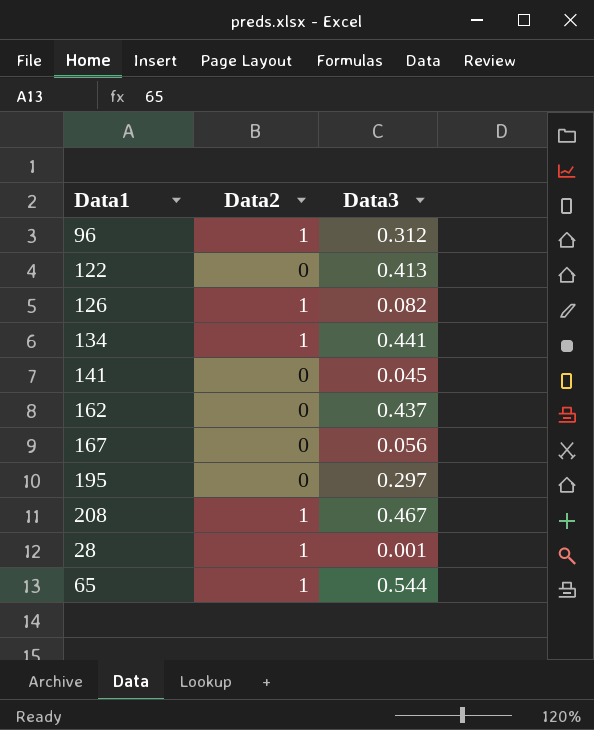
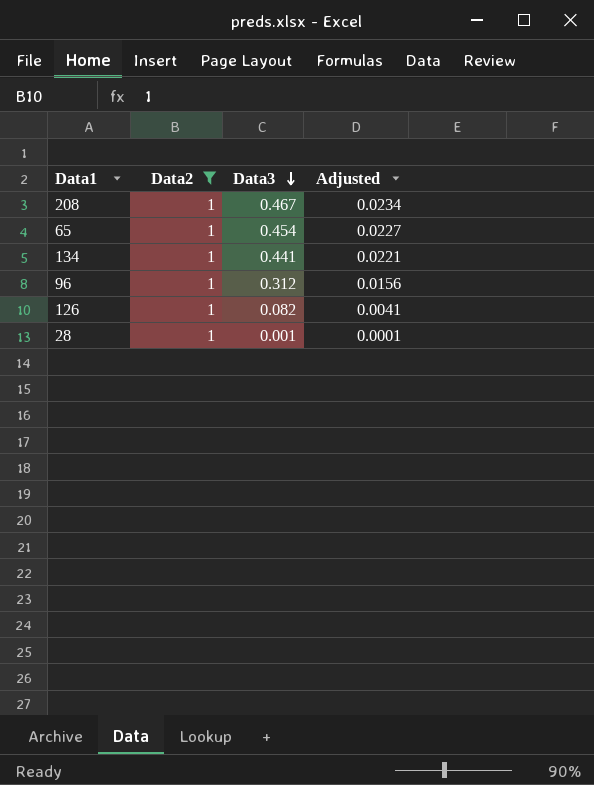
filter: none -> Data2 = 1
row order: none -> Data3 descending
column Adjusted | formula: none -> [Data3] * 0.05
65 | Data3: 0.544 -> 0.454

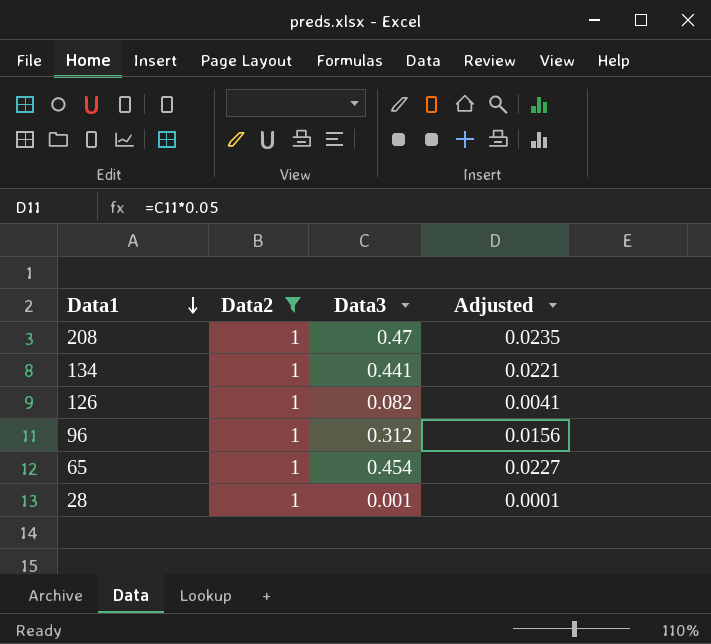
row order: Data3 descending -> Data1 descending
208 | Data3: 0.467 -> 0.47
208 | Adjusted: 0.0234 -> 0.0235

